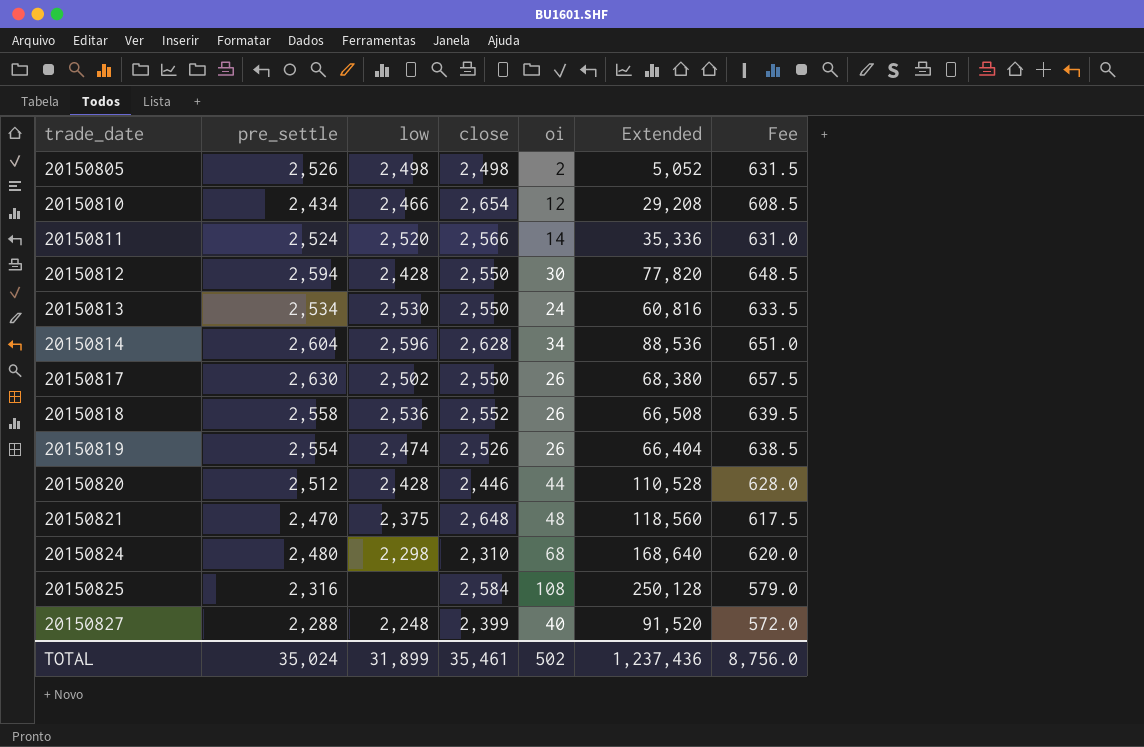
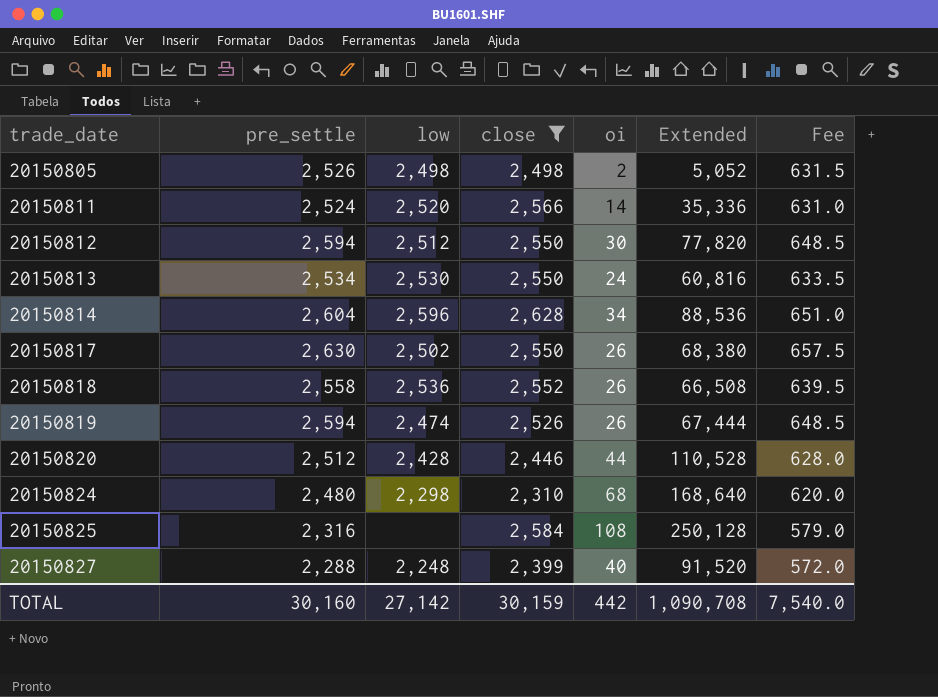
filter: none -> close <= 2,628
20150812 | low: 2,428 -> 2,512
20150819 | pre_settle: 2,554 -> 2,594
20150819 | Extended: 66,404 -> 67,444
20150819 | Fee: 638.5 -> 648.5
TOTAL | pre_settle: 35,024 -> 30,160
TOTAL | low: 31,899 -> 27,142
TOTAL | close: 35,461 -> 30,159
TOTAL | oi: 502 -> 442
TOTAL | Extended: 1,237,436 -> 1,090,708
TOTAL | Fee: 8,756.0 -> 7,540.0

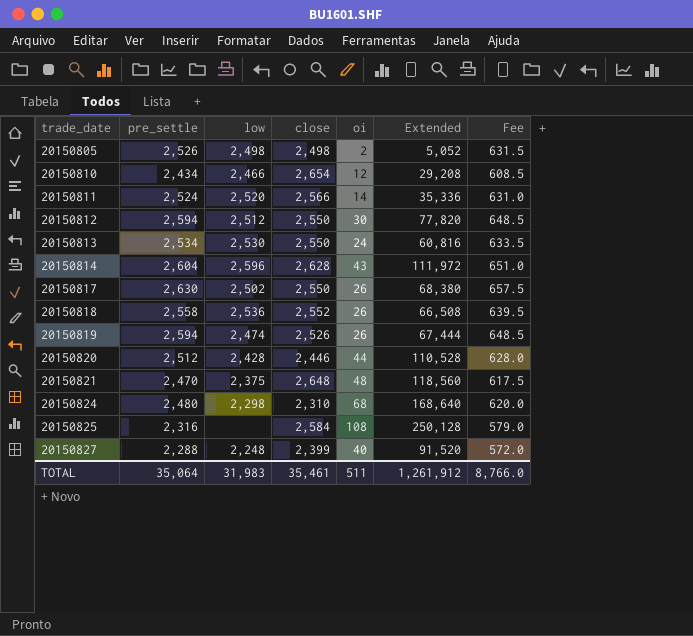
filter: close <= 2,628 -> none
20150814 | oi: 34 -> 43
20150814 | Extended: 88,536 -> 111,972
TOTAL | pre_settle: 30,160 -> 35,064
TOTAL | low: 27,142 -> 31,983
TOTAL | close: 30,159 -> 35,461
TOTAL | oi: 442 -> 511
TOTAL | Extended: 1,090,708 -> 1,261,912
TOTAL | Fee: 7,540.0 -> 8,766.0

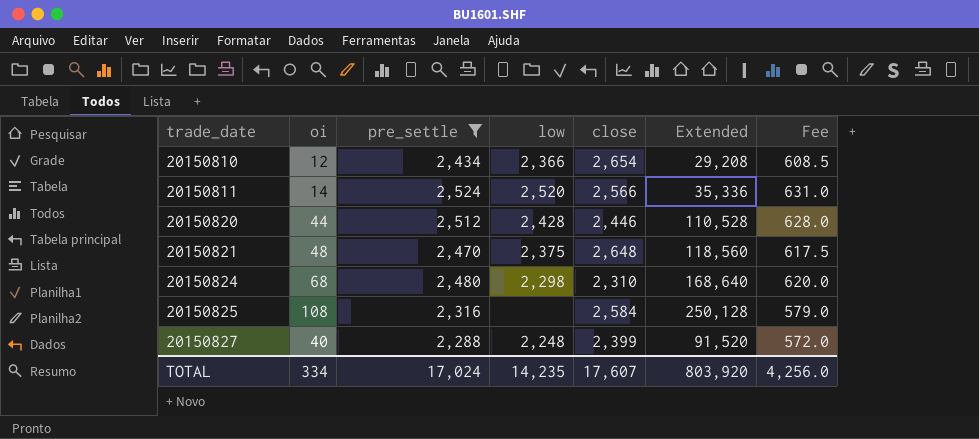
filter: none -> pre_settle <= 2,524
column oi | position: 5 -> 2
20150810 | low: 2,466 -> 2,366
TOTAL | oi: 511 -> 334
TOTAL | pre_settle: 35,064 -> 17,024
TOTAL | low: 31,983 -> 14,235
TOTAL | close: 35,461 -> 17,607
TOTAL | Extended: 1,261,912 -> 803,920
TOTAL | Fee: 8,766.0 -> 4,256.0

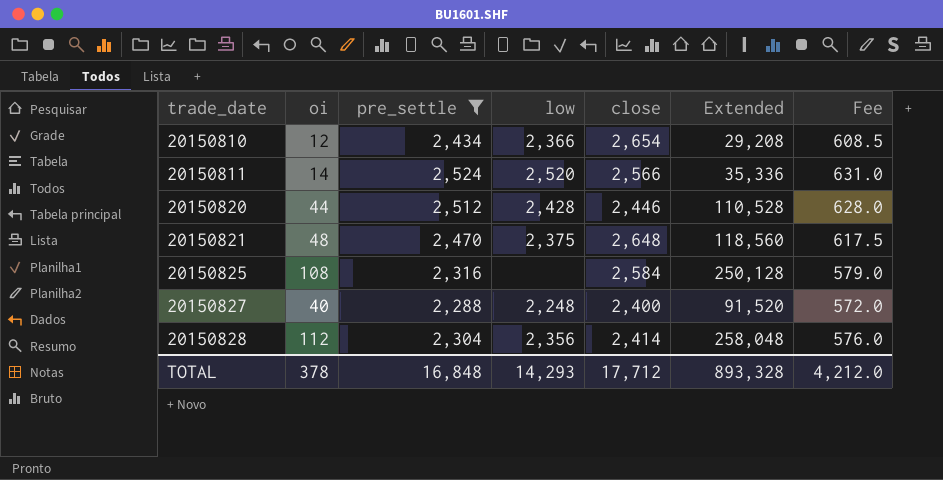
row 20150824: 68 | 2,480 | 2,298 | 2,310 | 168,640 | 620.0 -> none
20150827 | close: 2,399 -> 2,400
row 20150828: none -> 112 | 2,304 | 2,356 | 2,414 | 258,048 | 576.0
TOTAL | oi: 334 -> 378
TOTAL | pre_settle: 17,024 -> 16,848
TOTAL | low: 14,235 -> 14,293
TOTAL | close: 17,607 -> 17,712
TOTAL | Extended: 803,920 -> 893,328
TOTAL | Fee: 4,256.0 -> 4,212.0

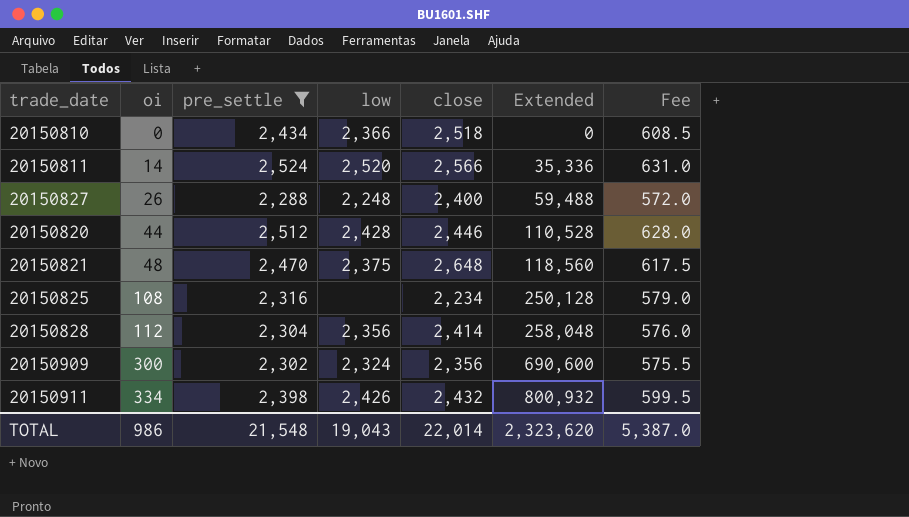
row order: trade_date ascending -> oi ascending
20150810 | oi: 12 -> 0
20150810 | close: 2,654 -> 2,518
20150810 | Extended: 29,208 -> 0
20150827 | oi: 40 -> 26
20150827 | Extended: 91,520 -> 59,488
20150825 | close: 2,584 -> 2,234
row 20150909: none -> 300 | 2,302 | 2,324 | 2,356 | 690,600 | 575.5
row 20150911: none -> 334 | 2,398 | 2,426 | 2,432 | 800,932 | 599.5
TOTAL | oi: 378 -> 986
TOTAL | pre_settle: 16,848 -> 21,548
TOTAL | low: 14,293 -> 19,043
TOTAL | close: 17,712 -> 22,014
TOTAL | Extended: 893,328 -> 2,323,620
TOTAL | Fee: 4,212.0 -> 5,387.0

